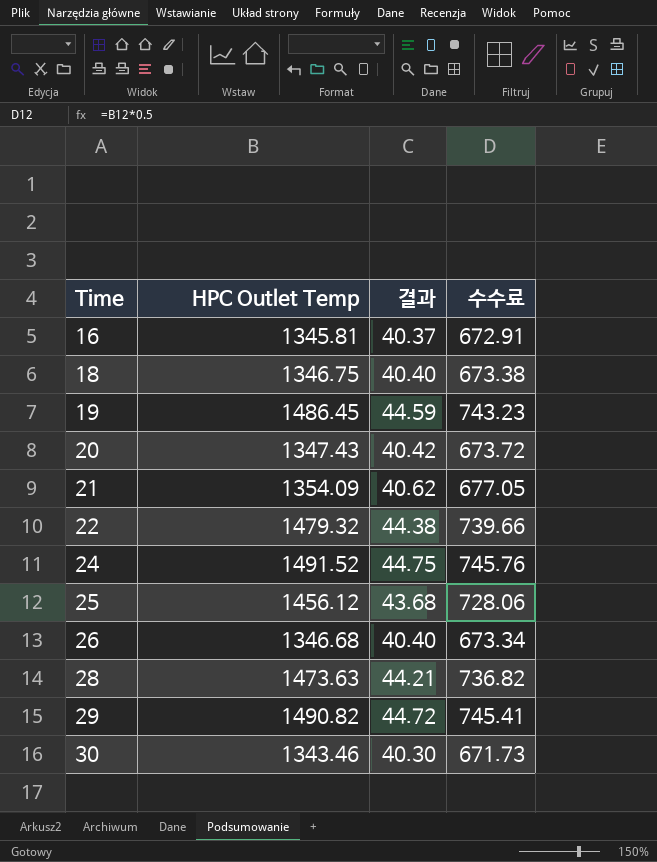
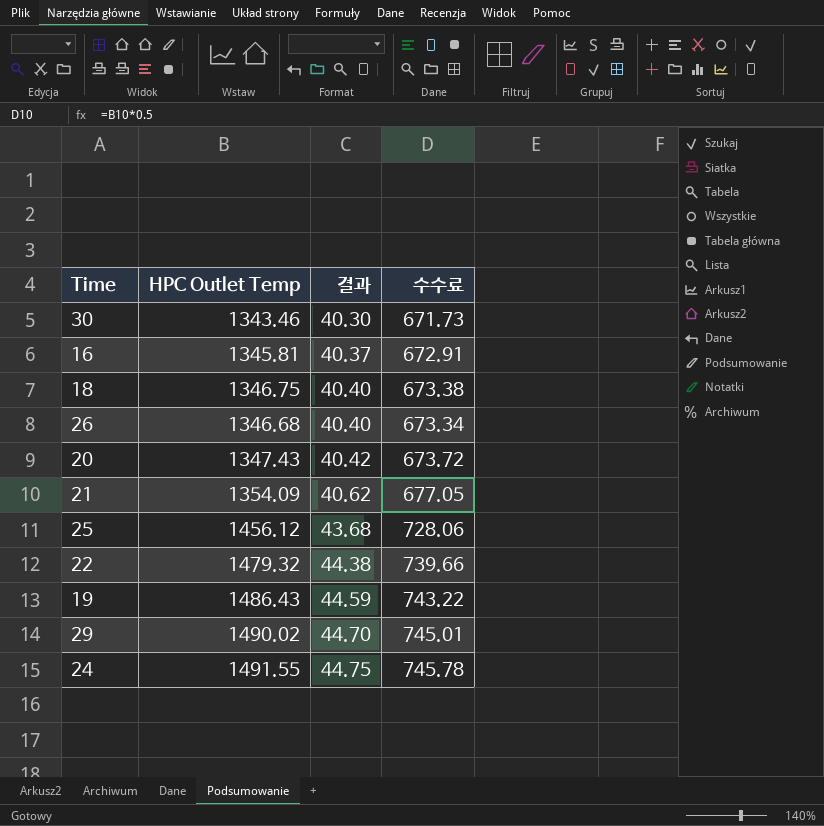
row order: Time ascending -> 결과 ascending
row 28: 1473.63 | 44.21 | 736.82 -> none
19 | HPC Outlet Temp: 1486.45 -> 1486.43
19 | 수수료: 743.23 -> 743.22
29 | HPC Outlet Temp: 1490.82 -> 1490.02
29 | 결과: 44.72 -> 44.70
29 | 수수료: 745.41 -> 745.01
24 | HPC Outlet Temp: 1491.52 -> 1491.55
24 | 수수료: 745.76 -> 745.78

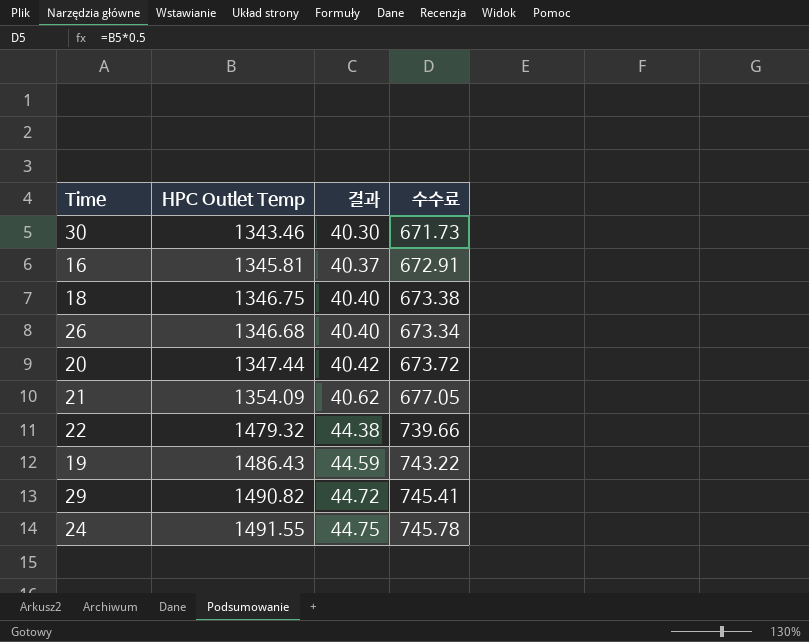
row 25: 1456.12 | 43.68 | 728.06 -> none
20 | HPC Outlet Temp: 1347.43 -> 1347.44
29 | HPC Outlet Temp: 1490.02 -> 1490.82
29 | 결과: 44.70 -> 44.72
29 | 수수료: 745.01 -> 745.41

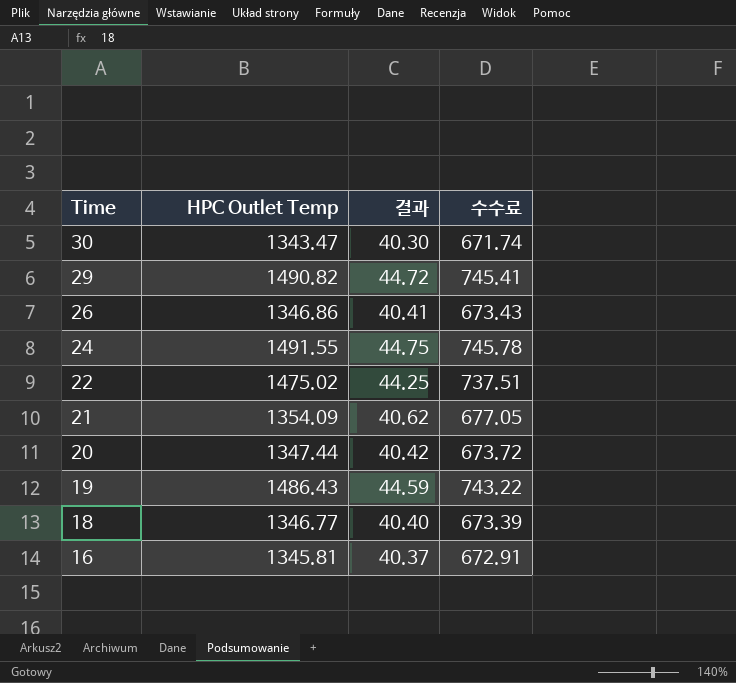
row order: 결과 ascending -> Time descending
30 | HPC Outlet Temp: 1343.46 -> 1343.47
30 | 수수료: 671.73 -> 671.74
26 | HPC Outlet Temp: 1346.68 -> 1346.86
26 | 결과: 40.40 -> 40.41
26 | 수수료: 673.34 -> 673.43
22 | HPC Outlet Temp: 1479.32 -> 1475.02
22 | 결과: 44.38 -> 44.25
22 | 수수료: 739.66 -> 737.51
18 | HPC Outlet Temp: 1346.75 -> 1346.77
18 | 수수료: 673.38 -> 673.39

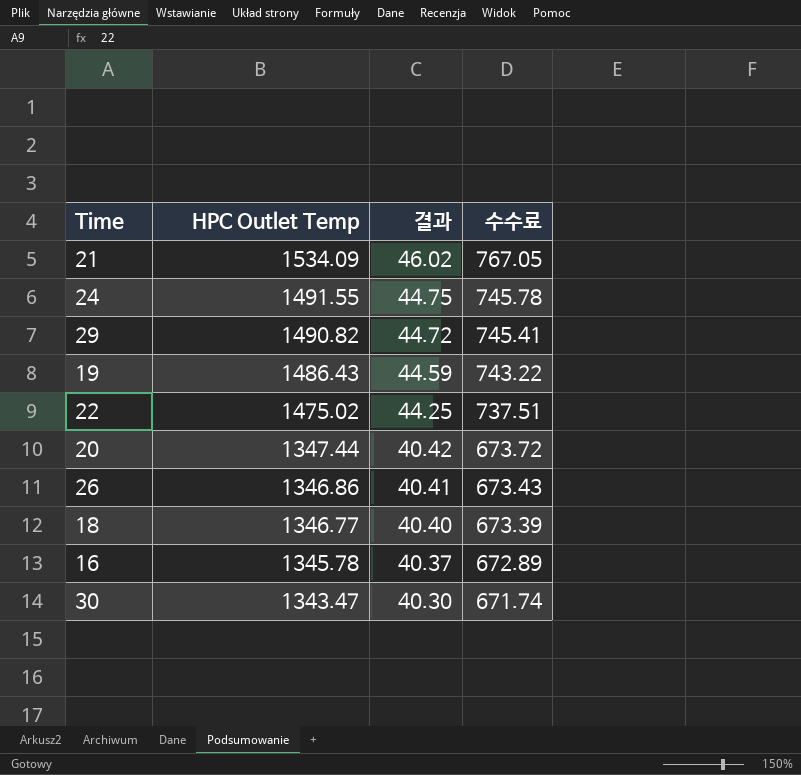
row order: Time descending -> HPC Outlet Temp descending
21 | HPC Outlet Temp: 1354.09 -> 1534.09
21 | 결과: 40.62 -> 46.02
21 | 수수료: 677.05 -> 767.05
16 | HPC Outlet Temp: 1345.81 -> 1345.78
16 | 수수료: 672.91 -> 672.89

